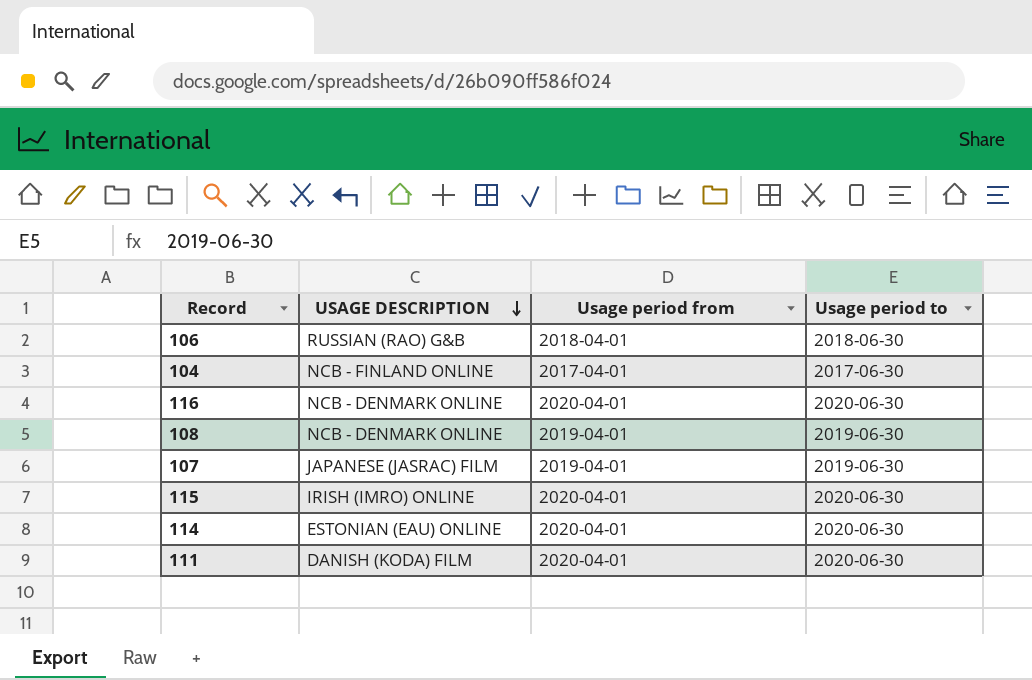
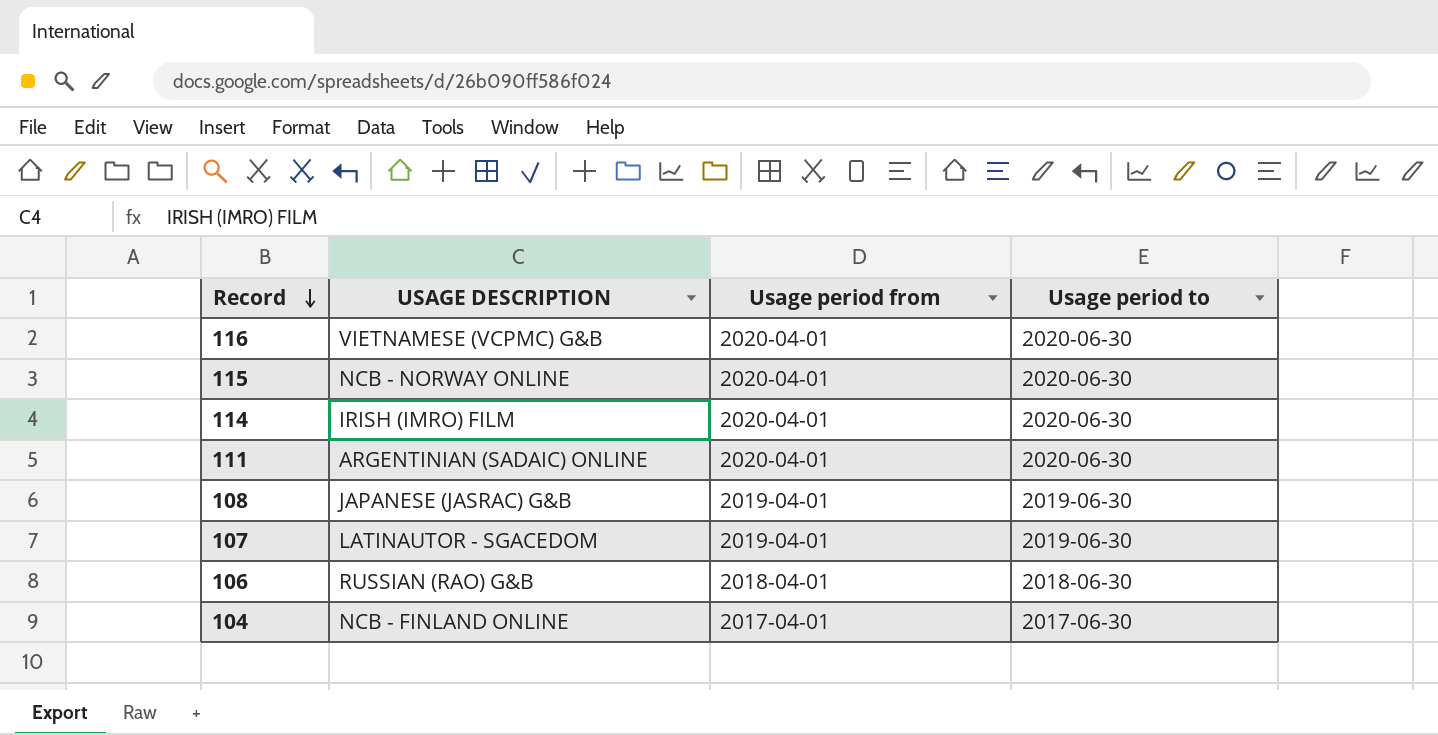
row order: USAGE DESCRIPTION descending -> Record descending
116 | USAGE DESCRIPTION: NCB - DENMARK ONLINE -> VIETNAMESE (VCPMC) G&B
115 | USAGE DESCRIPTION: IRISH (IMRO) ONLINE -> NCB - NORWAY ONLINE
114 | USAGE DESCRIPTION: ESTONIAN (EAU) ONLINE -> IRISH (IMRO) FILM
111 | USAGE DESCRIPTION: DANISH (KODA) FILM -> ARGENTINIAN (SADAIC) ONLINE
108 | USAGE DESCRIPTION: NCB - DENMARK ONLINE -> JAPANESE (JASRAC) G&B
107 | USAGE DESCRIPTION: JAPANESE (JASRAC) FILM -> LATINAUTOR - SGACEDOM

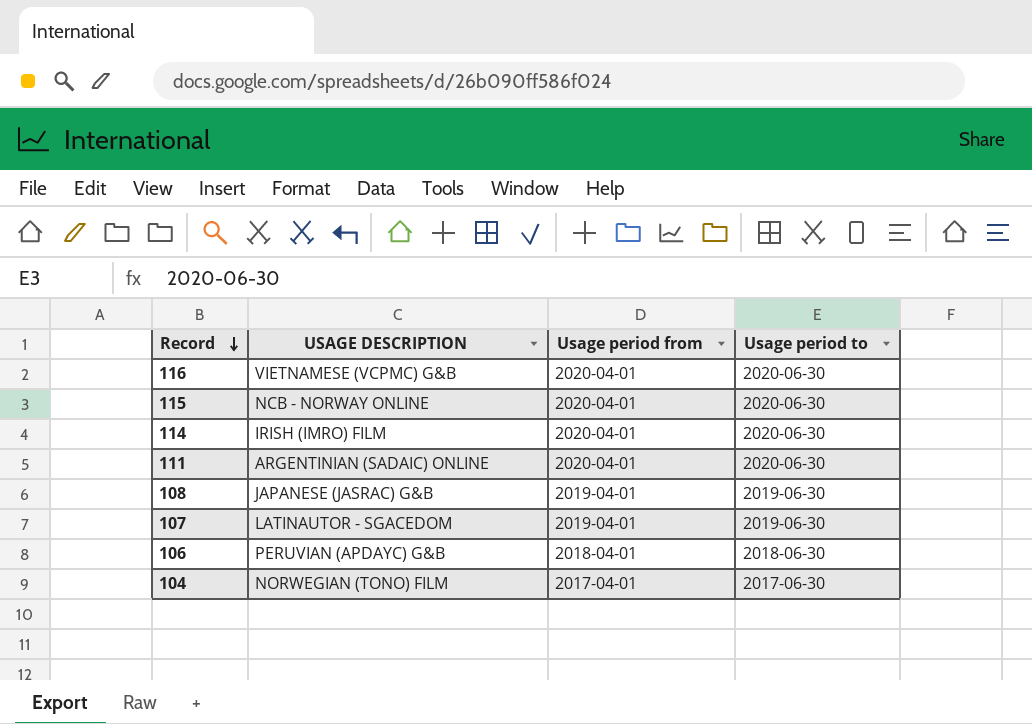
106 | USAGE DESCRIPTION: RUSSIAN (RAO) G&B -> PERUVIAN (APDAYC) G&B
104 | USAGE DESCRIPTION: NCB - FINLAND ONLINE -> NORWEGIAN (TONO) FILM

